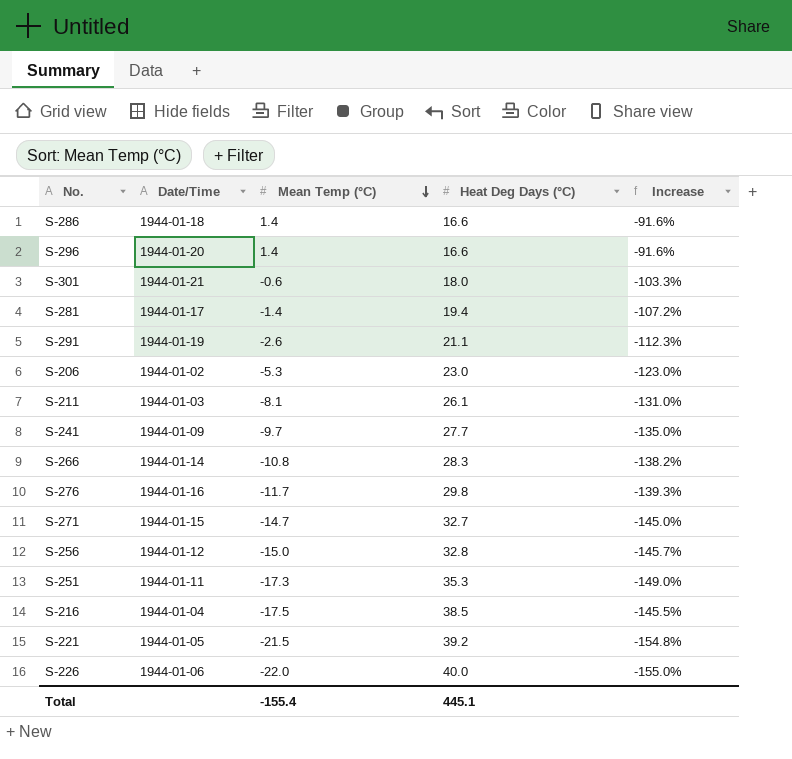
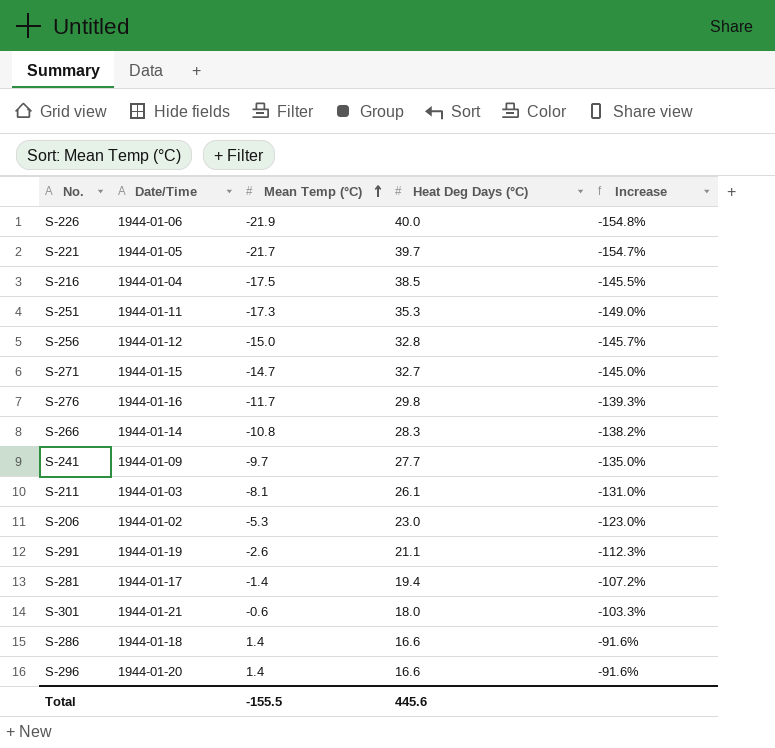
row order: Mean Temp (°C) descending -> Mean Temp (°C) ascending
S-226 | Mean Temp (°C): -22.0 -> -21.9
S-226 | Increase: -155.0% -> -154.8%
S-221 | Mean Temp (°C): -21.5 -> -21.7
S-221 | Heat Deg Days (°C): 39.2 -> 39.7
S-221 | Increase: -154.8% -> -154.7%
Total | Mean Temp (°C): -155.4 -> -155.5
Total | Heat Deg Days (°C): 445.1 -> 445.6

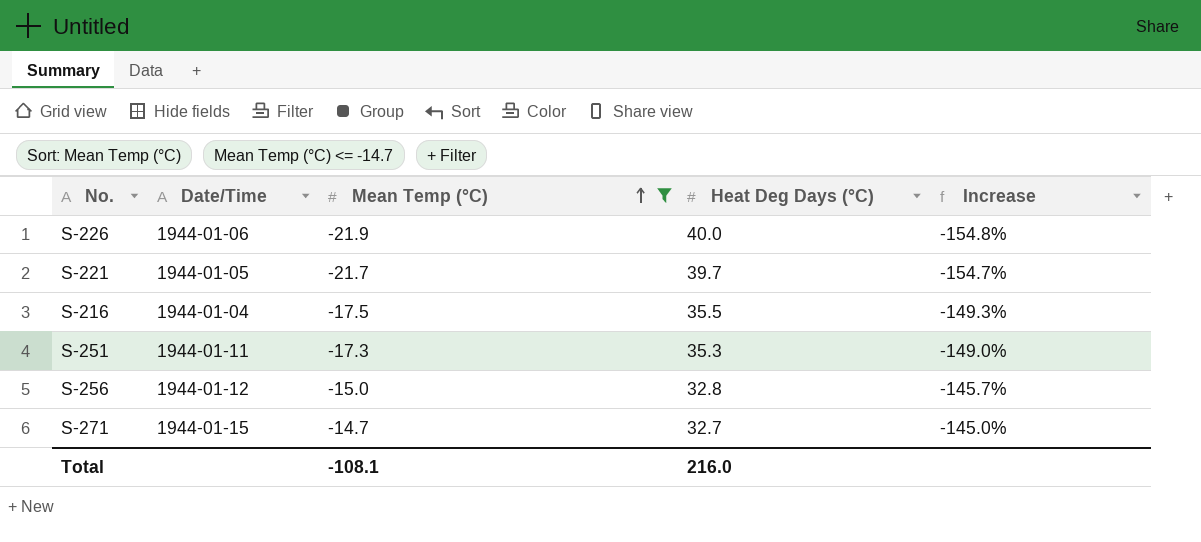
filter: none -> Mean Temp (°C) <= -14.7
S-216 | Heat Deg Days (°C): 38.5 -> 35.5
S-216 | Increase: -145.5% -> -149.3%
Total | Mean Temp (°C): -155.5 -> -108.1
Total | Heat Deg Days (°C): 445.6 -> 216.0

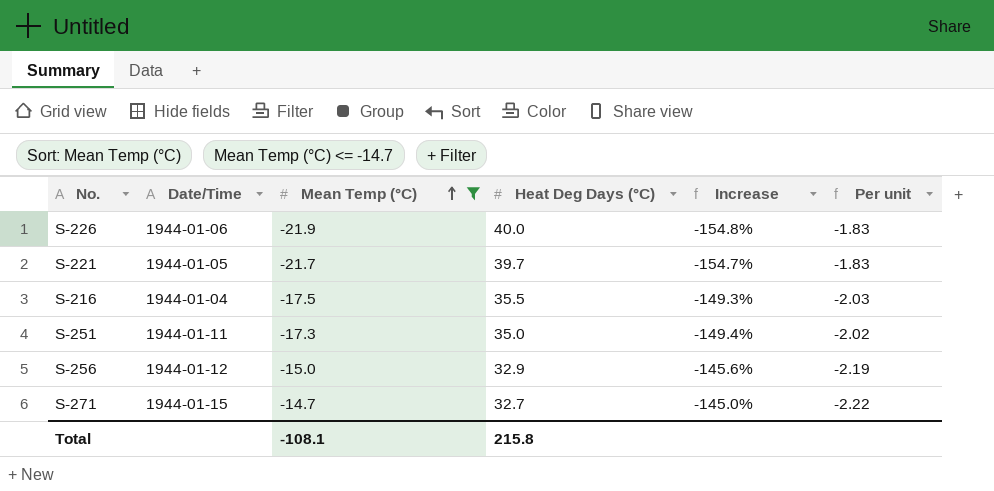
column Per unit | formula: none -> [Heat Deg Days (°C)] / [Mean Temp (°C)]
S-251 | Heat Deg Days (°C): 35.3 -> 35.0
S-251 | Increase: -149.0% -> -149.4%
S-256 | Heat Deg Days (°C): 32.8 -> 32.9
S-256 | Increase: -145.7% -> -145.6%
Total | Heat Deg Days (°C): 216.0 -> 215.8

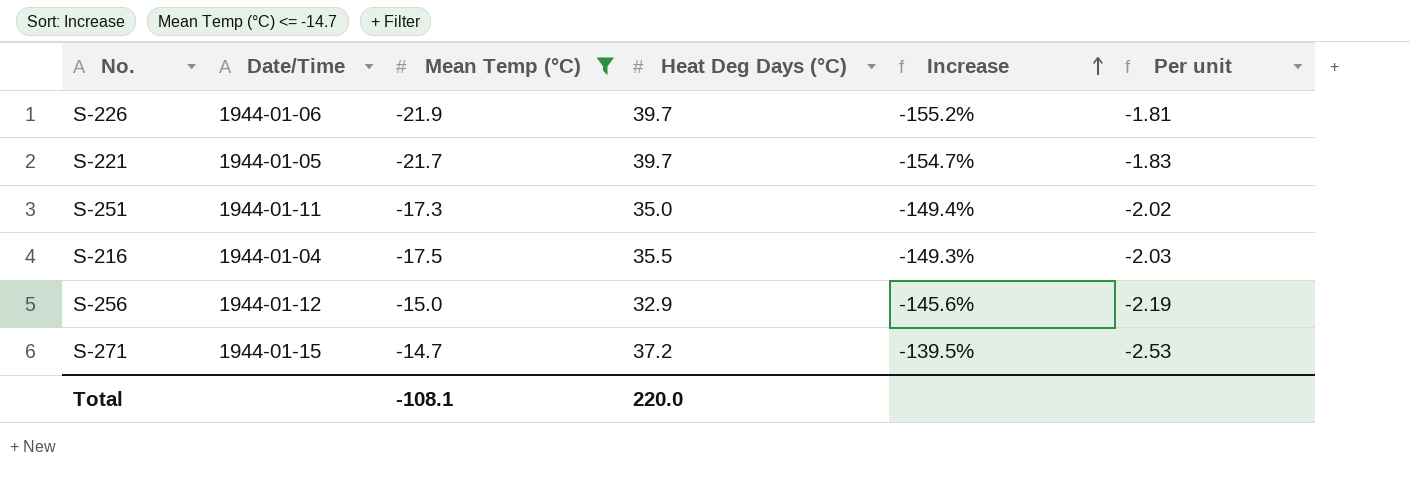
row order: Mean Temp (°C) ascending -> Increase ascending
S-226 | Heat Deg Days (°C): 40.0 -> 39.7
S-226 | Increase: -154.8% -> -155.2%
S-226 | Per unit: -1.83 -> -1.81
S-271 | Heat Deg Days (°C): 32.7 -> 37.2
S-271 | Increase: -145.0% -> -139.5%
S-271 | Per unit: -2.22 -> -2.53
Total | Heat Deg Days (°C): 215.8 -> 220.0

